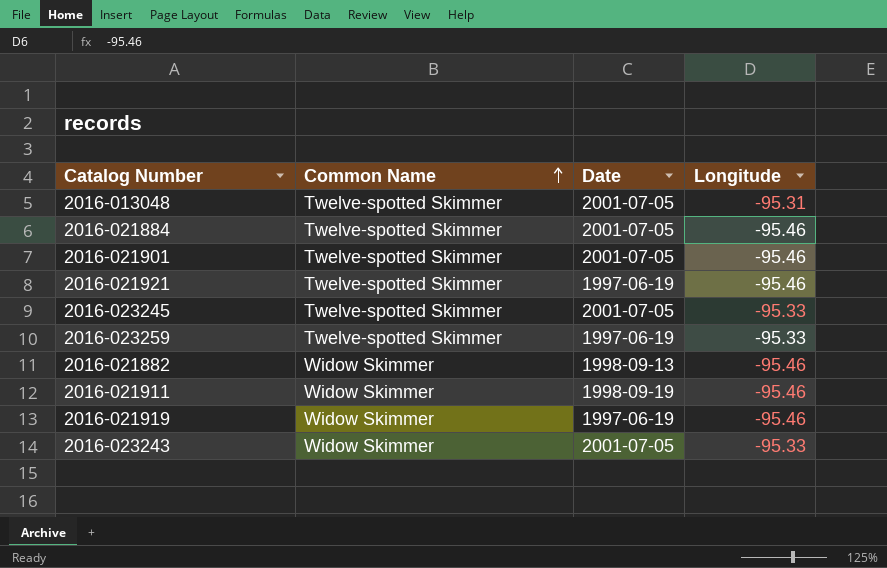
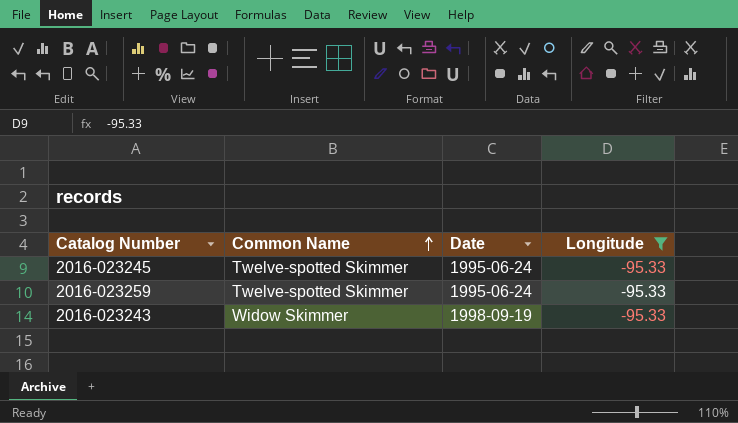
filter: none -> Longitude = -95.33
2016-023245 | Date: 2001-07-05 -> 1995-06-24
2016-023259 | Date: 1997-06-19 -> 1995-06-24
2016-023243 | Date: 2001-07-05 -> 1998-09-19

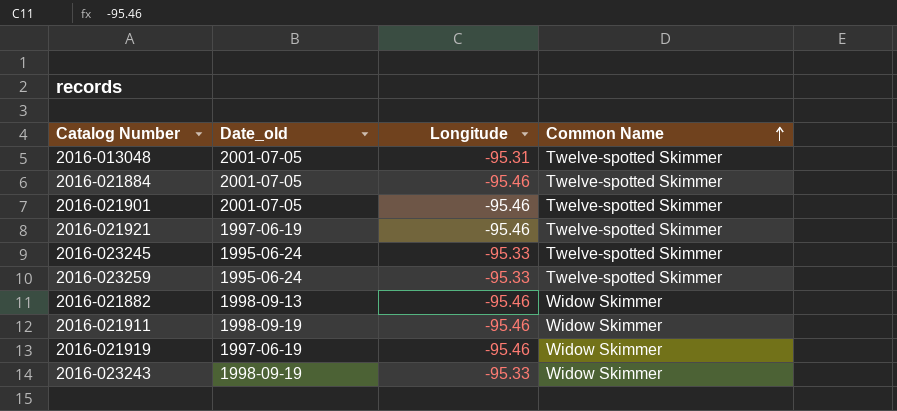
filter: Longitude = -95.33 -> none
column name: Date -> Date_old
column Common Name | position: 2 -> 4

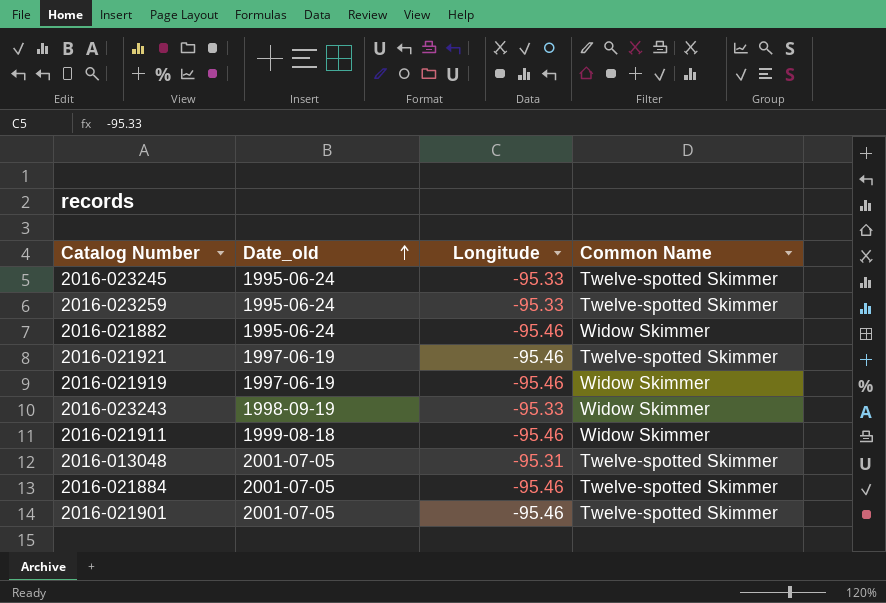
row order: Common Name ascending -> Date_old ascending
2016-021882 | Date_old: 1998-09-13 -> 1995-06-24
2016-021911 | Date_old: 1998-09-19 -> 1999-08-18

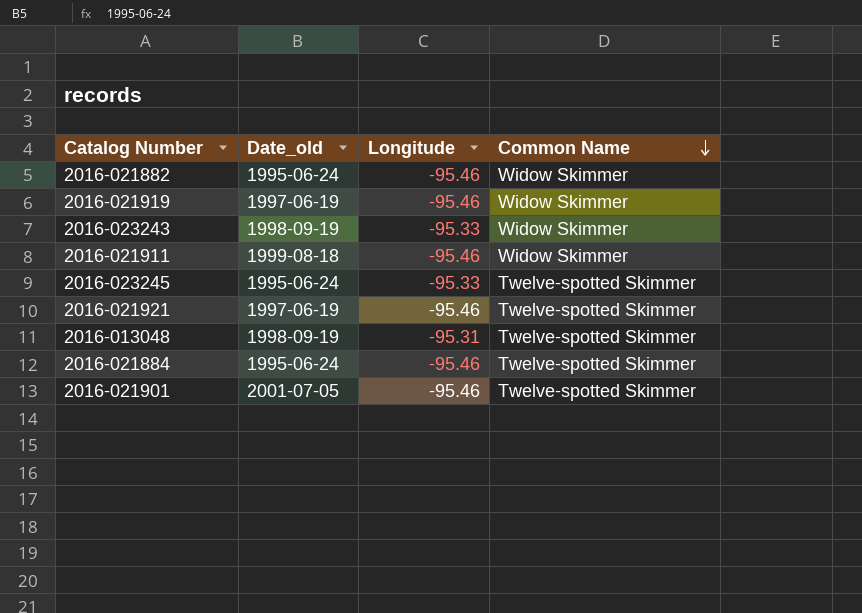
row order: Date_old ascending -> Common Name descending
row 2016-023259: 1995-06-24 | -95.33 | Twelve-spotted Skimmer -> none
2016-013048 | Date_old: 2001-07-05 -> 1998-09-19
2016-021884 | Date_old: 2001-07-05 -> 1995-06-24

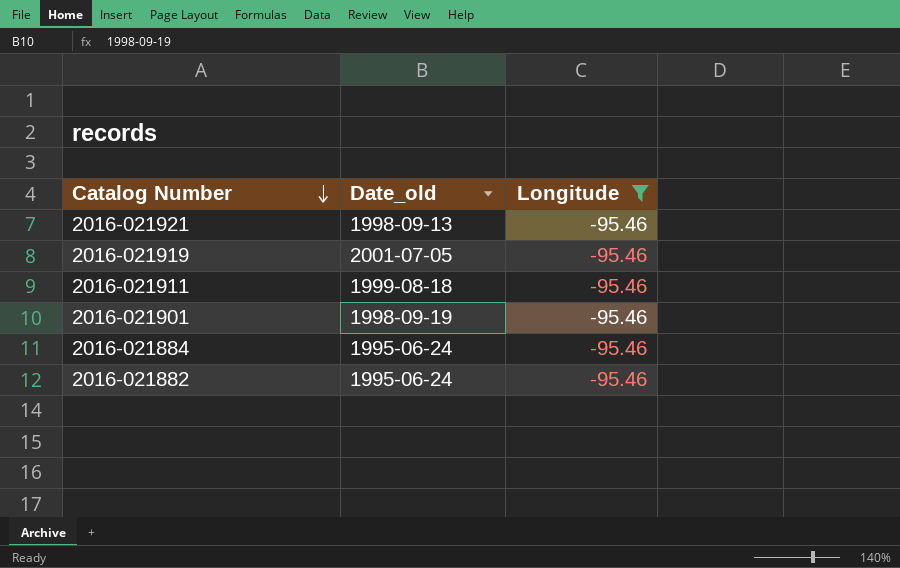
filter: none -> Longitude = -95.46
row order: Common Name descending -> Catalog Number descending
column Common Name | position: 4 -> none
2016-021921 | Date_old: 1997-06-19 -> 1998-09-13
2016-021919 | Date_old: 1997-06-19 -> 2001-07-05
2016-021901 | Date_old: 2001-07-05 -> 1998-09-19

